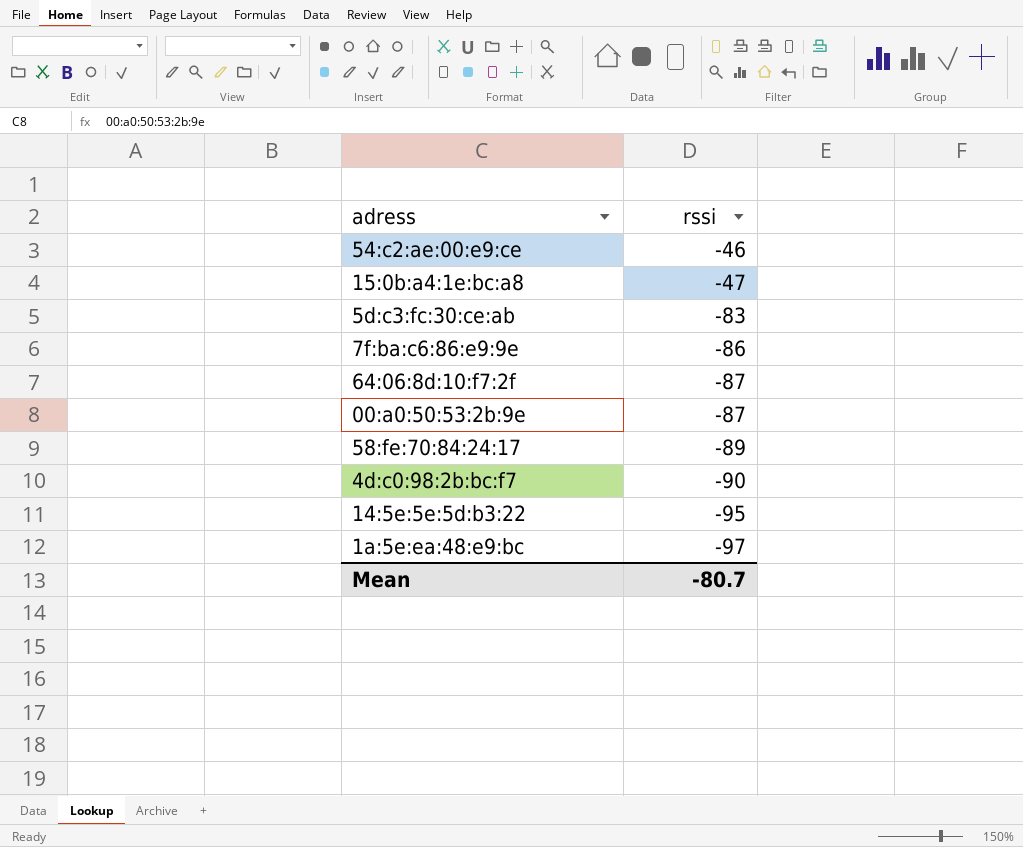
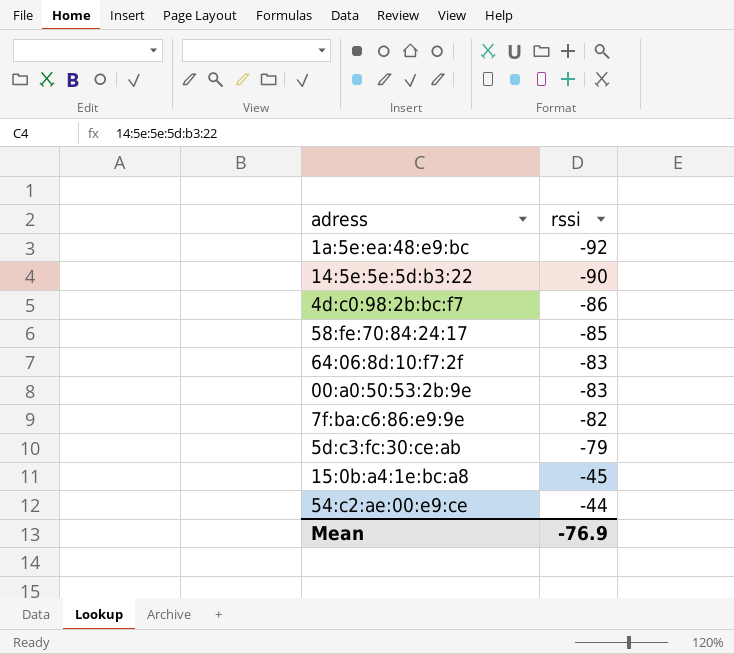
row order: rssi descending -> rssi ascending
1a:5e:ea:48:e9:bc | rssi: -97 -> -92
14:5e:5e:5d:b3:22 | rssi: -95 -> -90
4d:c0:98:2b:bc:f7 | rssi: -90 -> -86
58:fe:70:84:24:17 | rssi: -89 -> -85
64:06:8d:10:f7:2f | rssi: -87 -> -83
00:a0:50:53:2b:9e | rssi: -87 -> -83
7f:ba:c6:86:e9:9e | rssi: -86 -> -82
5d:c3:fc:30:ce:ab | rssi: -83 -> -79
15:0b:a4:1e:bc:a8 | rssi: -47 -> -45
54:c2:ae:00:e9:ce | rssi: -46 -> -44
Mean | rssi: -80.7 -> -76.9

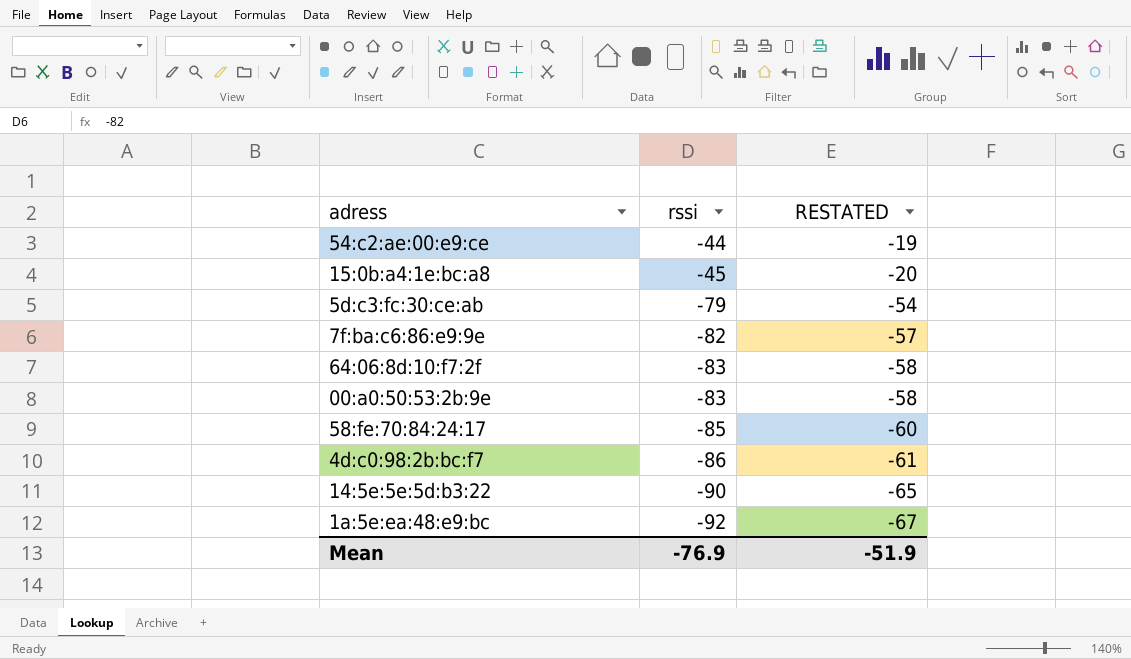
row order: rssi ascending -> rssi descending
column RESTATED | formula: none -> [rssi] + 25

